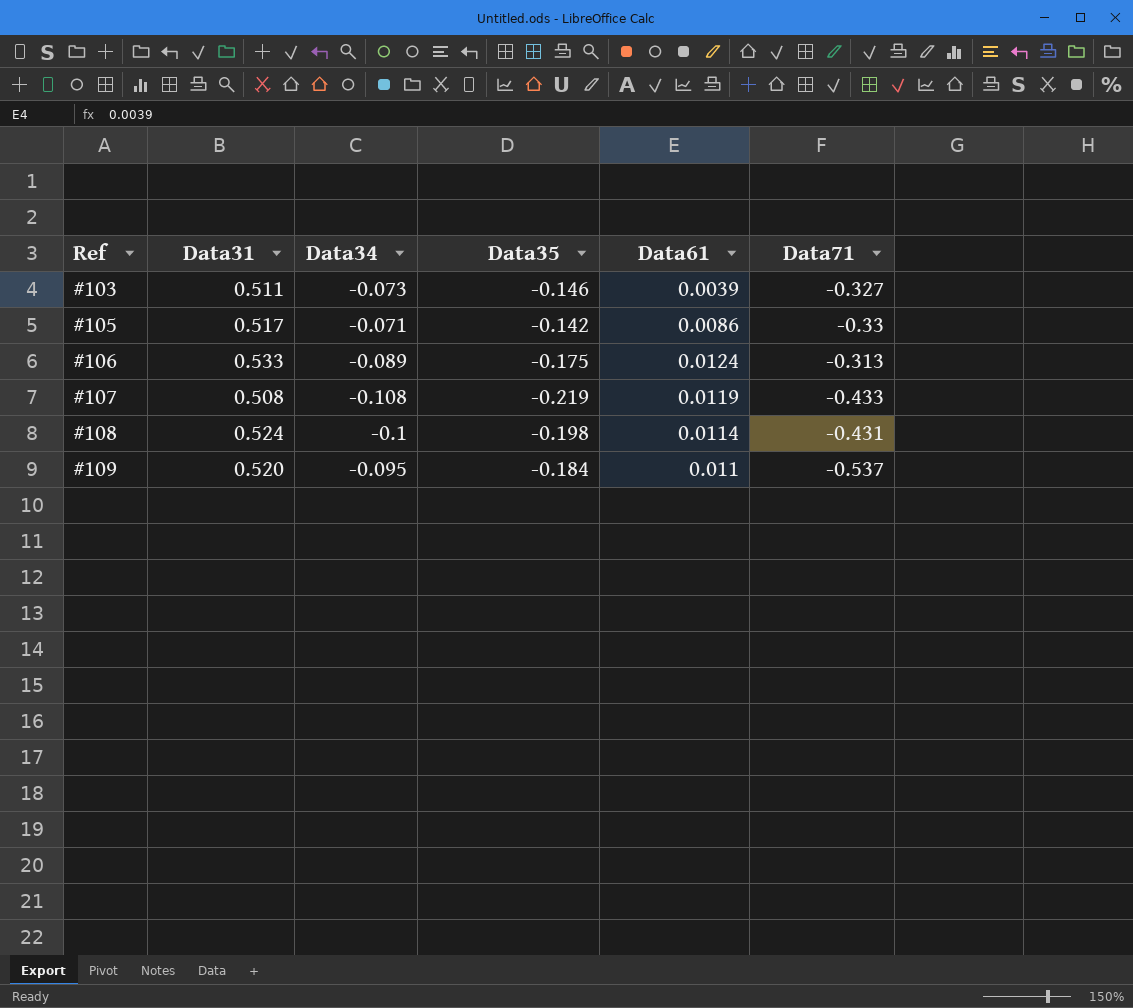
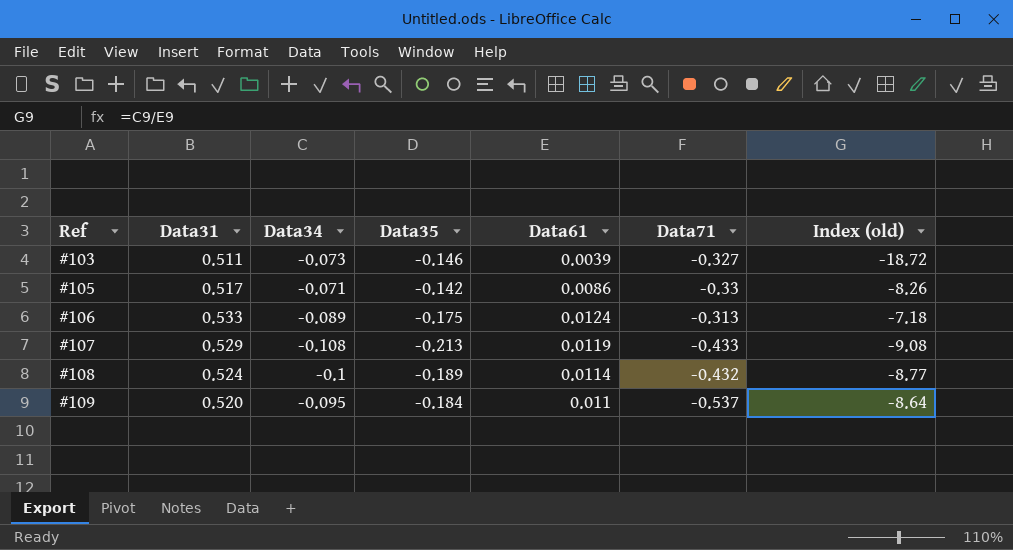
column Index (old) | formula: none -> [Data34] / [Data61]
#107 | Data31: 0.508 -> 0.529
#107 | Data35: -0.219 -> -0.213
#108 | Data35: -0.198 -> -0.189
#108 | Data71: -0.431 -> -0.432

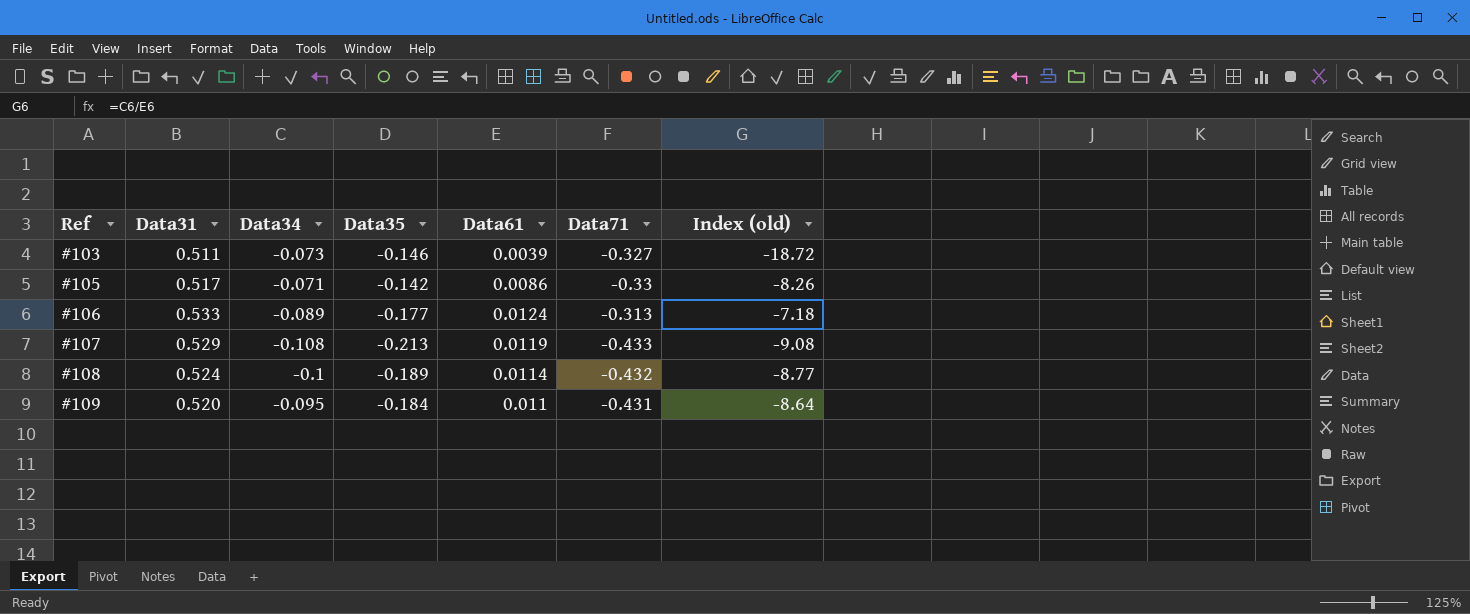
#106 | Data35: -0.175 -> -0.177
#109 | Data71: -0.537 -> -0.431

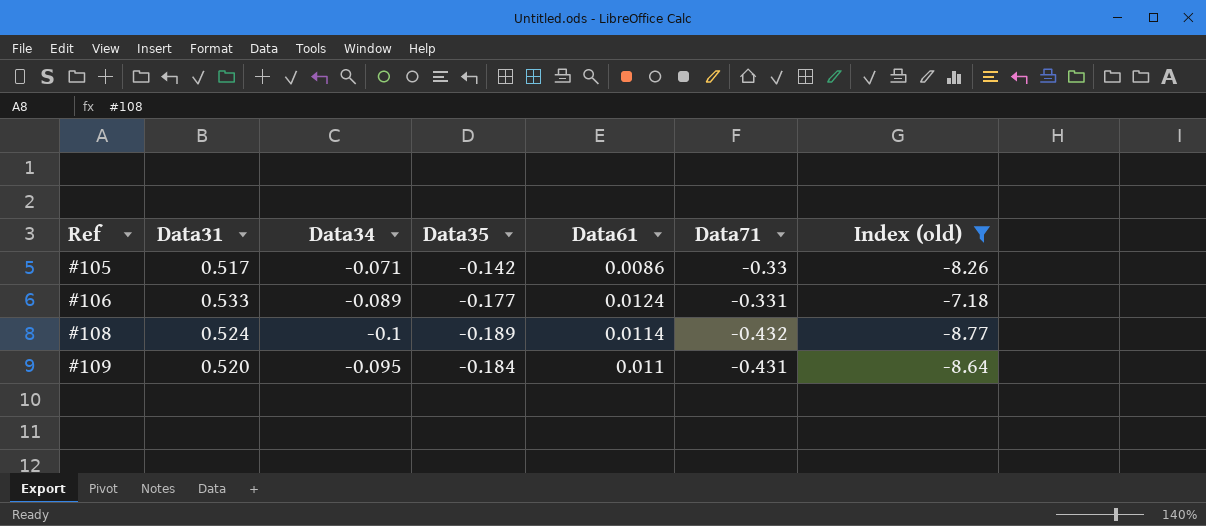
filter: none -> Index (old) >= -8.77
#106 | Data71: -0.313 -> -0.331

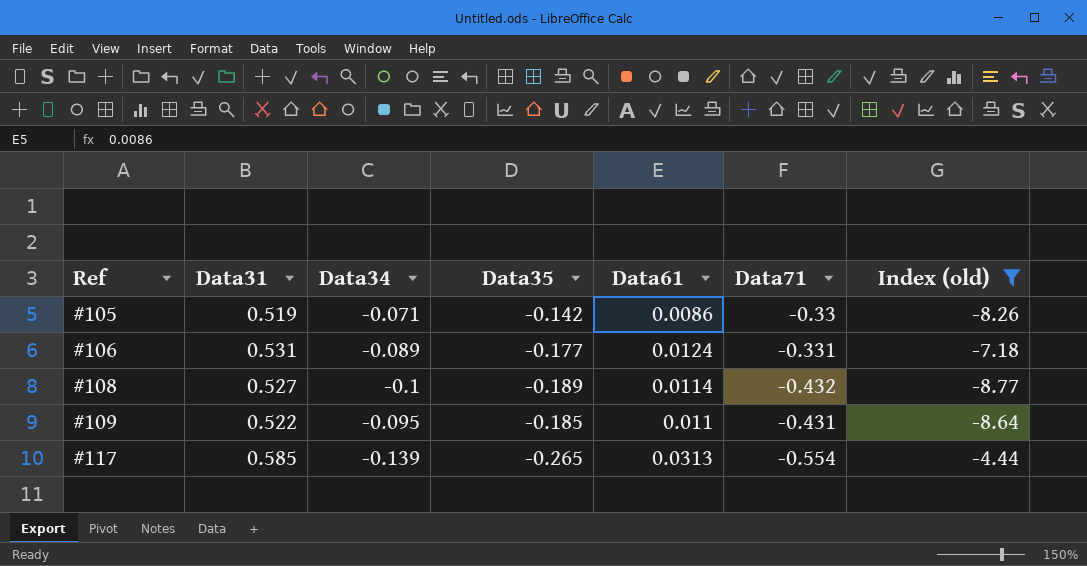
#105 | Data31: 0.517 -> 0.519
#106 | Data31: 0.533 -> 0.531
#108 | Data31: 0.524 -> 0.527
#109 | Data31: 0.520 -> 0.522
#109 | Data35: -0.184 -> -0.185
row #117: none -> 0.585 | -0.139 | -0.265 | 0.0313 | -0.554 | -4.44

